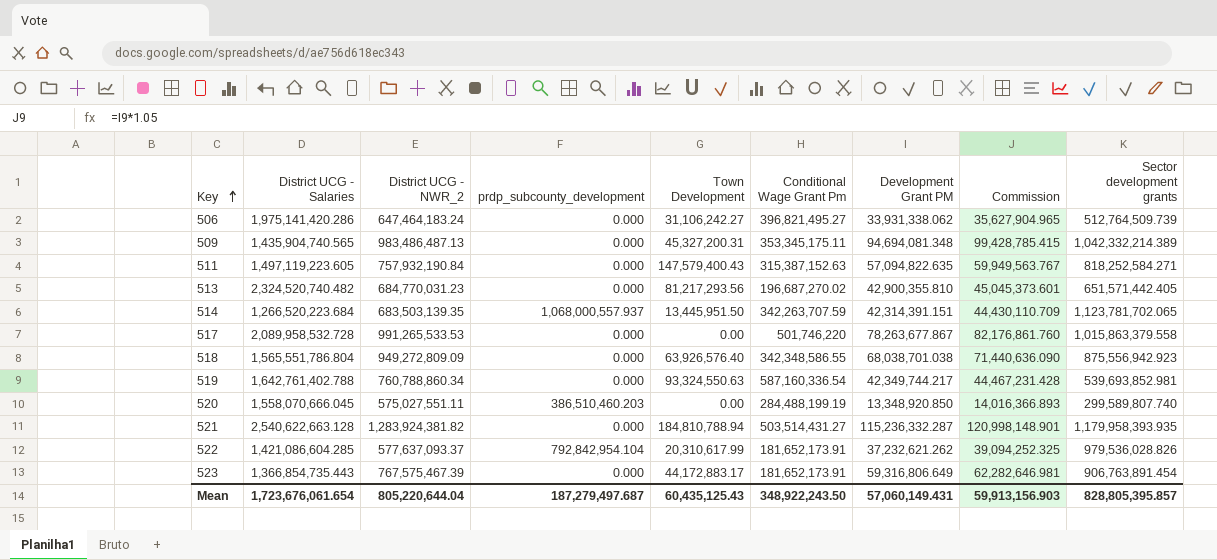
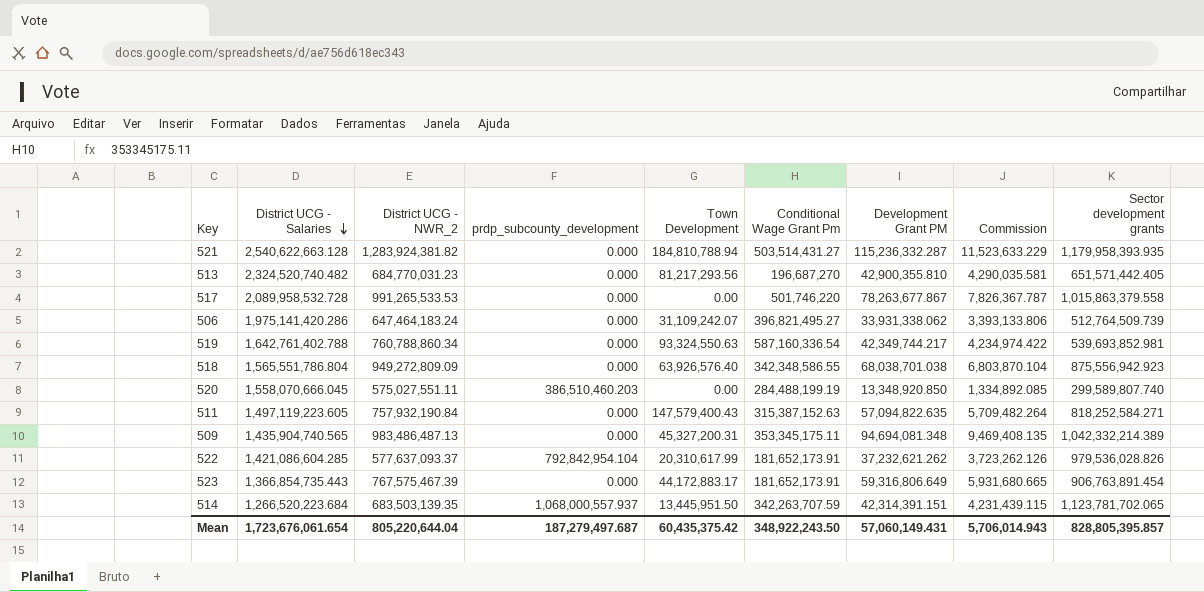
row order: Key ascending -> District UCG - Salaries descending
column Commission | formula: [Development Grant PM] * 1.05 -> [Development Grant PM] * 0.1
513 | Conditional Wage Grant Pm: 196,687,270.02 -> 196,687,270
506 | Town Development: 31,106,242.27 -> 31,109,242.07
Mean | Town Development: 60,435,125.43 -> 60,435,375.42
Mean | Commission: 59,913,156.903 -> 5,706,014.943

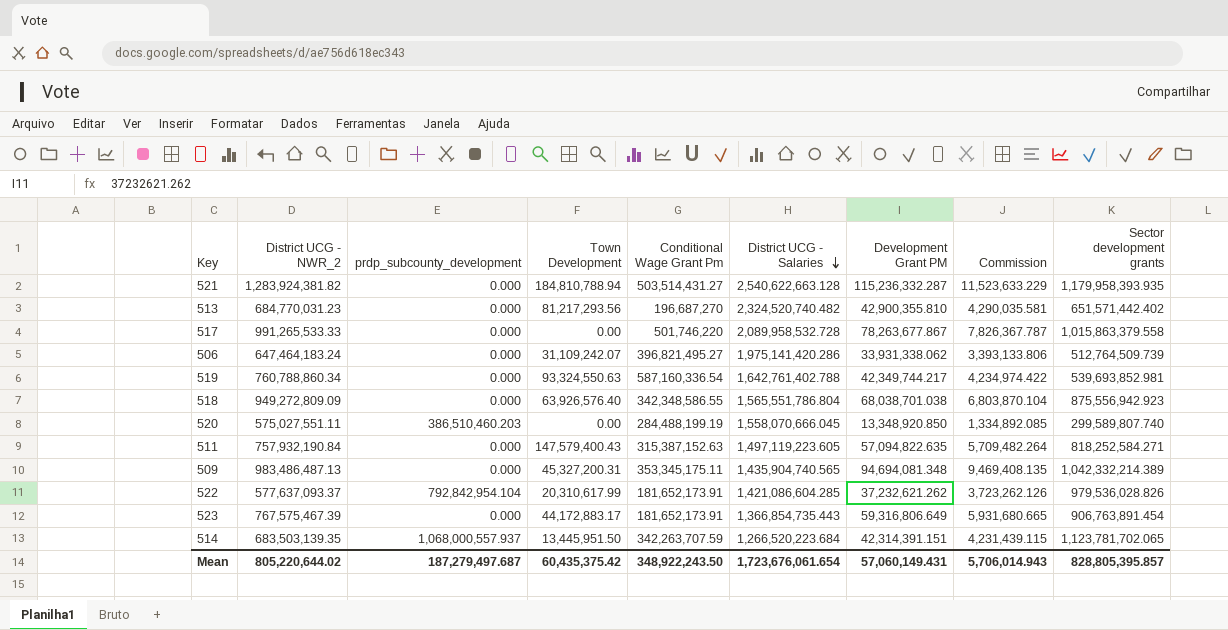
column District UCG - Salaries | position: 2 -> 6
513 | Sector development grants: 651,571,442.405 -> 651,571,442.402
517 | District UCG - NWR_2: 991,265,533.53 -> 991,265,533.33
Mean | District UCG - NWR_2: 805,220,644.04 -> 805,220,644.02

